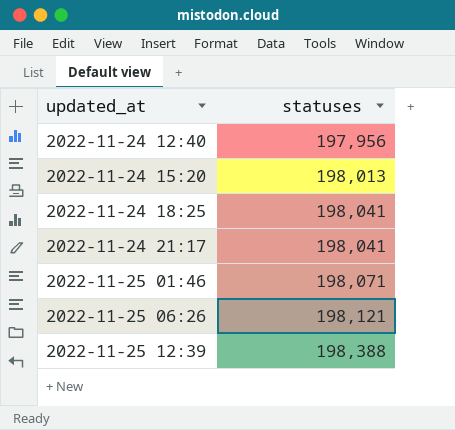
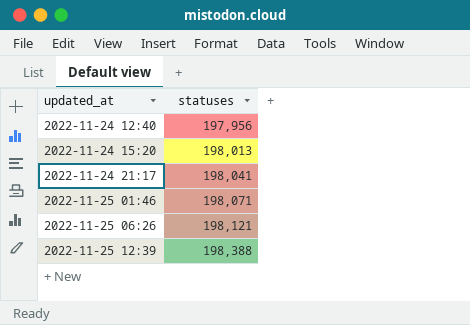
row 2022-11-24 18:25: 198,041 -> none

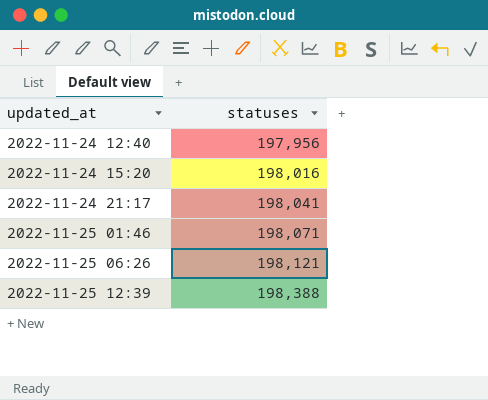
2022-11-24 15:20 | statuses: 198,013 -> 198,016

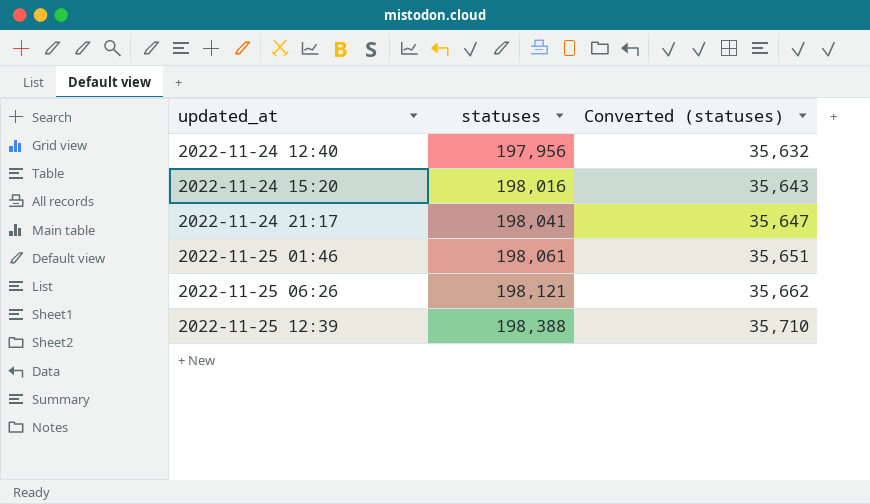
column Converted (statuses) | formula: none -> [statuses] * 0.18
2022-11-25 01:46 | statuses: 198,071 -> 198,061

